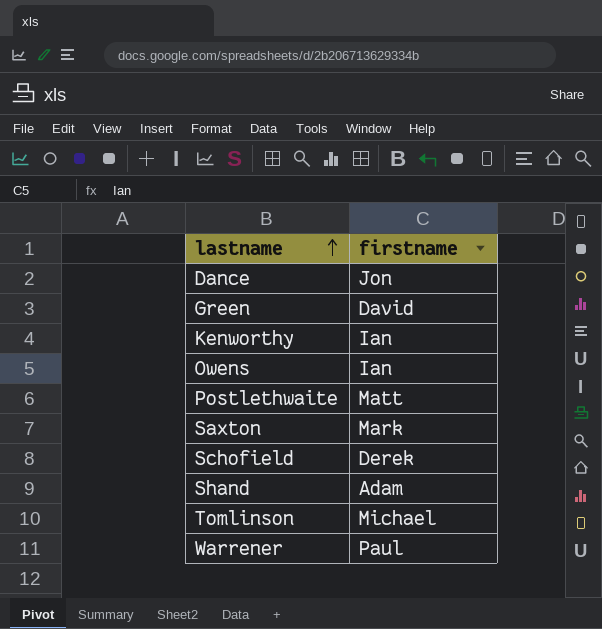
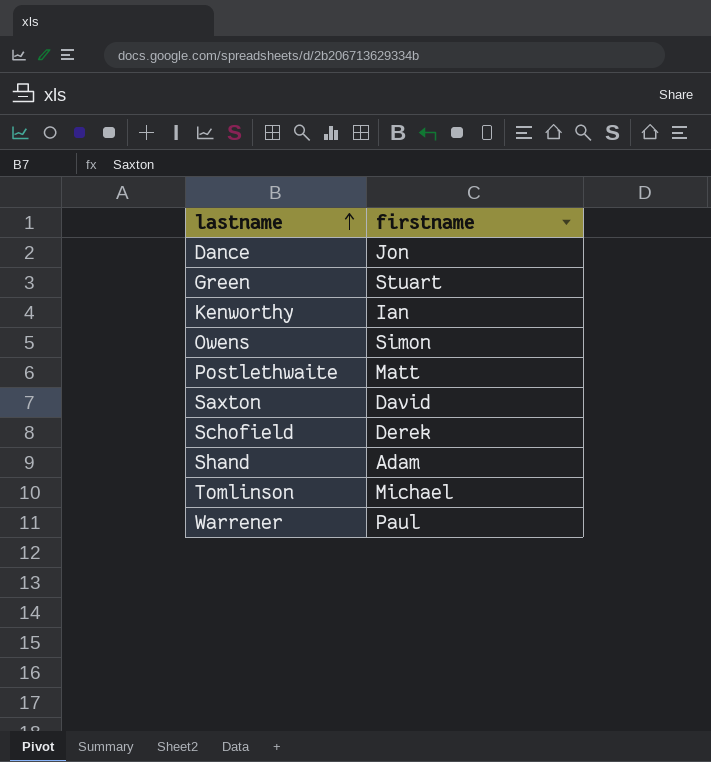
Green | firstname: David -> Stuart
Owens | firstname: Ian -> Simon
Saxton | firstname: Mark -> David

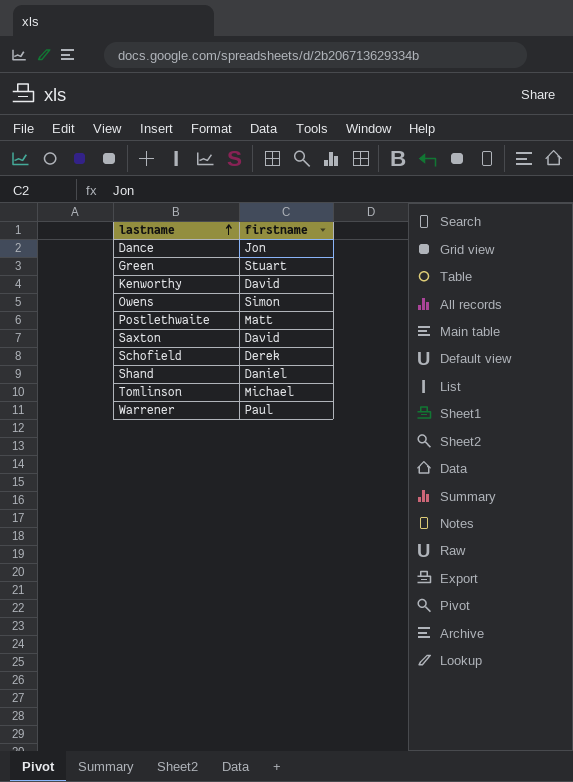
Kenworthy | firstname: Ian -> David
Shand | firstname: Adam -> Daniel

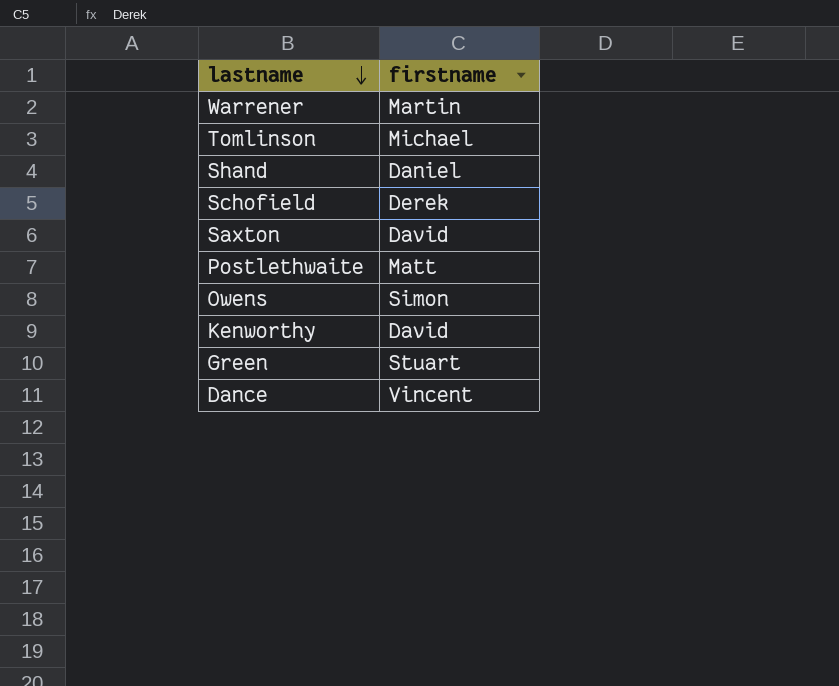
row order: lastname ascending -> lastname descending
Warrener | firstname: Paul -> Martin
Dance | firstname: Jon -> Vincent

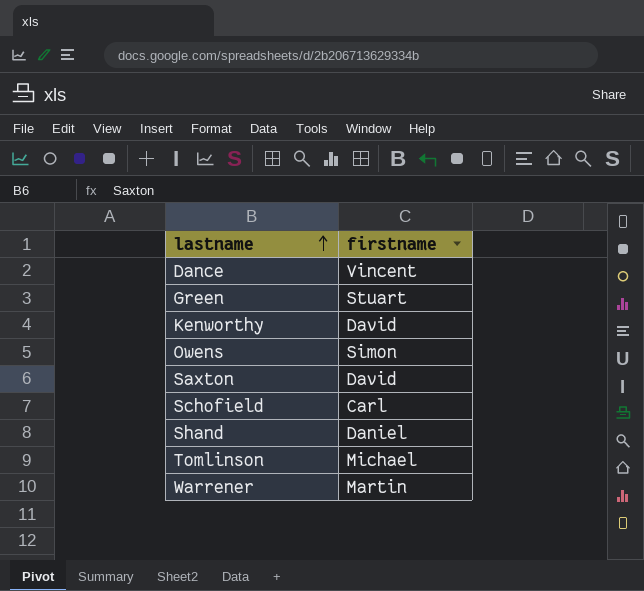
row order: lastname descending -> lastname ascending
row Postlethwaite: Matt -> none
Schofield | firstname: Derek -> Carl

